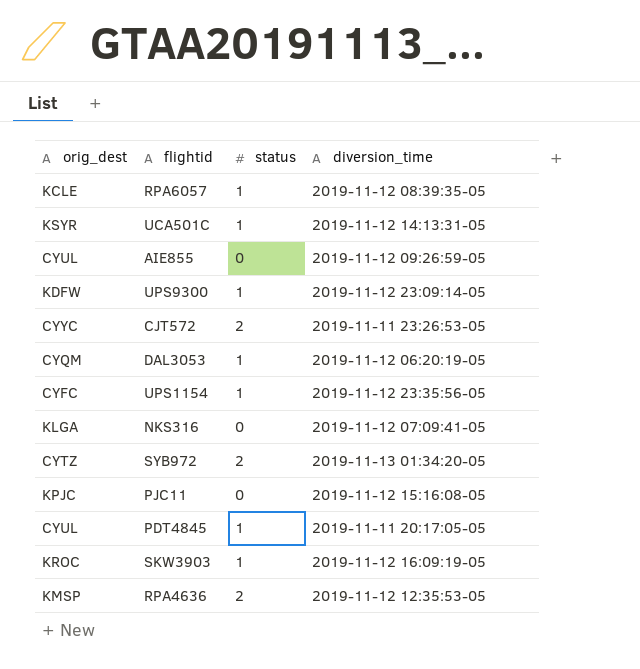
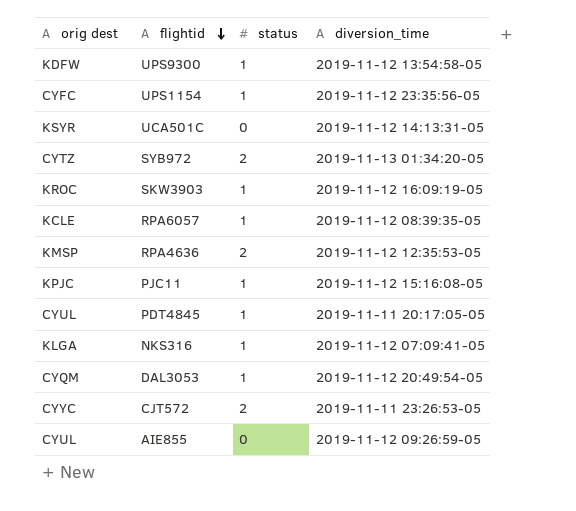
row order: none -> flightid descending
column name: orig_dest -> orig dest
UPS9300 | diversion_time: 2019-11-12 23:09:14-05 -> 2019-11-12 13:54:58-05
UCA501C | status: 1 -> 0
PJC11 | status: 0 -> 1
NKS316 | status: 0 -> 1
DAL3053 | diversion_time: 2019-11-12 06:20:19-05 -> 2019-11-12 20:49:54-05

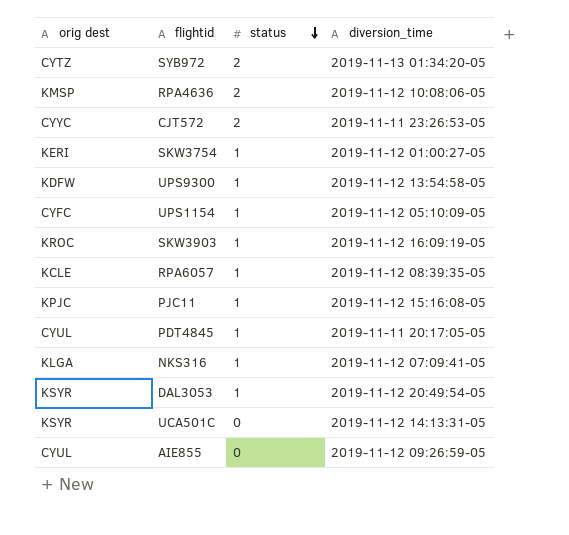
row order: flightid descending -> status descending
RPA4636 | diversion_time: 2019-11-12 12:35:53-05 -> 2019-11-12 10:08:06-05
row SKW3754: none -> KERI | 1 | 2019-11-12 01:00:27-05
UPS1154 | diversion_time: 2019-11-12 23:35:56-05 -> 2019-11-12 05:10:09-05
DAL3053 | orig dest: CYQM -> KSYR

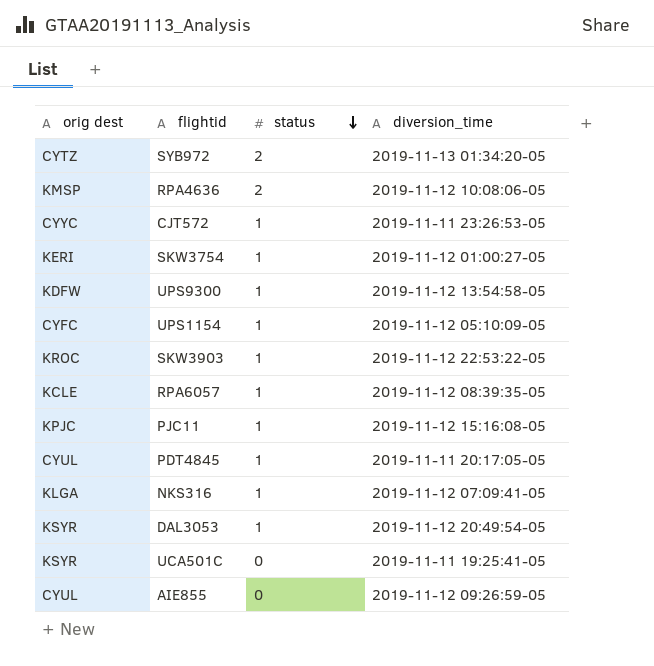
CJT572 | status: 2 -> 1
SKW3903 | diversion_time: 2019-11-12 16:09:19-05 -> 2019-11-12 22:53:22-05
UCA501C | diversion_time: 2019-11-12 14:13:31-05 -> 2019-11-11 19:25:41-05

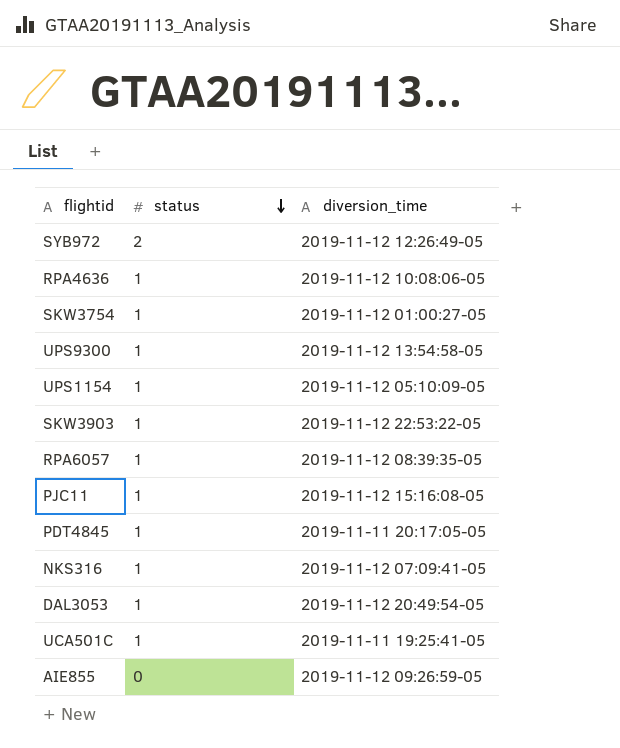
column orig dest | position: 1 -> none
row CJT572: CYYC | 1 | 2019-11-11 23:26:53-05 -> none
SYB972 | diversion_time: 2019-11-13 01:34:20-05 -> 2019-11-12 12:26:49-05
RPA4636 | status: 2 -> 1
UCA501C | status: 0 -> 1

